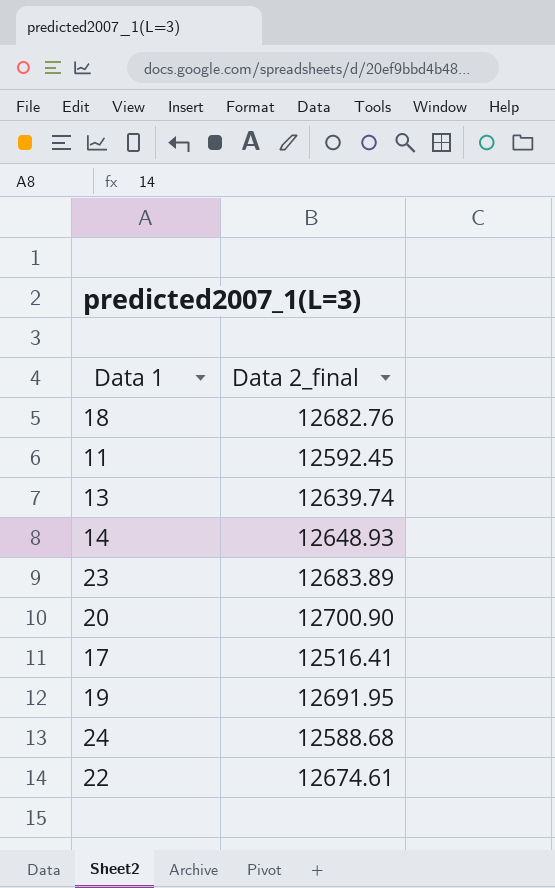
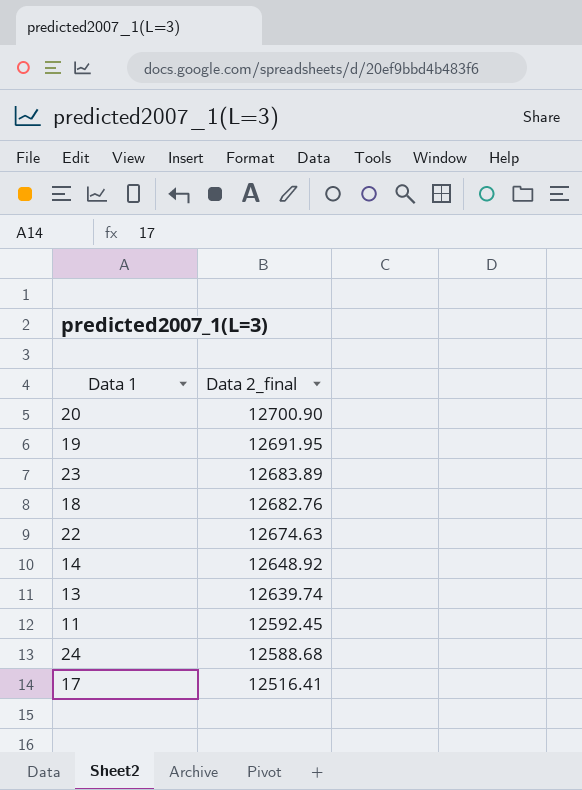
row order: none -> Data 2_final descending
22 | Data 2_final: 12674.61 -> 12674.63
14 | Data 2_final: 12648.93 -> 12648.92

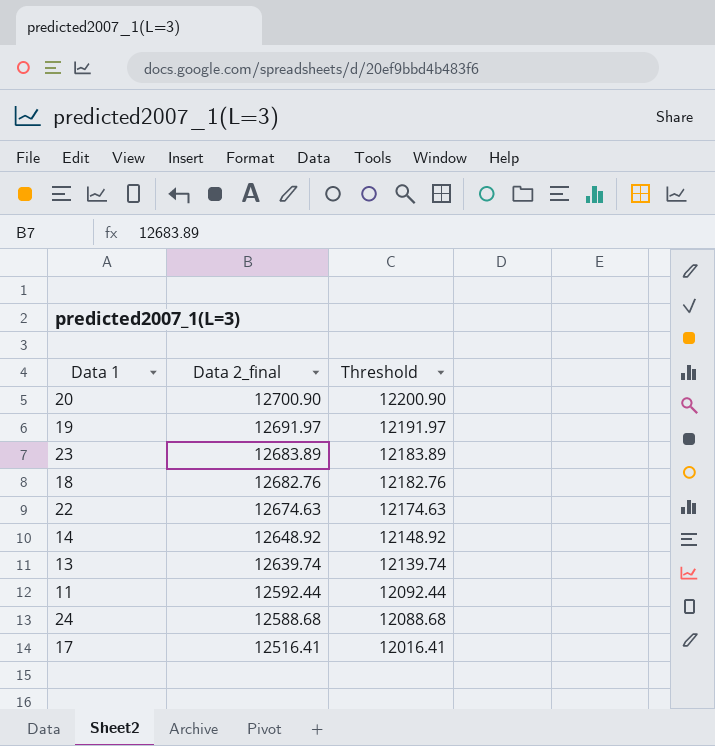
column Threshold | formula: none -> [Data 2_final] - 500
19 | Data 2_final: 12691.95 -> 12691.97
11 | Data 2_final: 12592.45 -> 12592.44

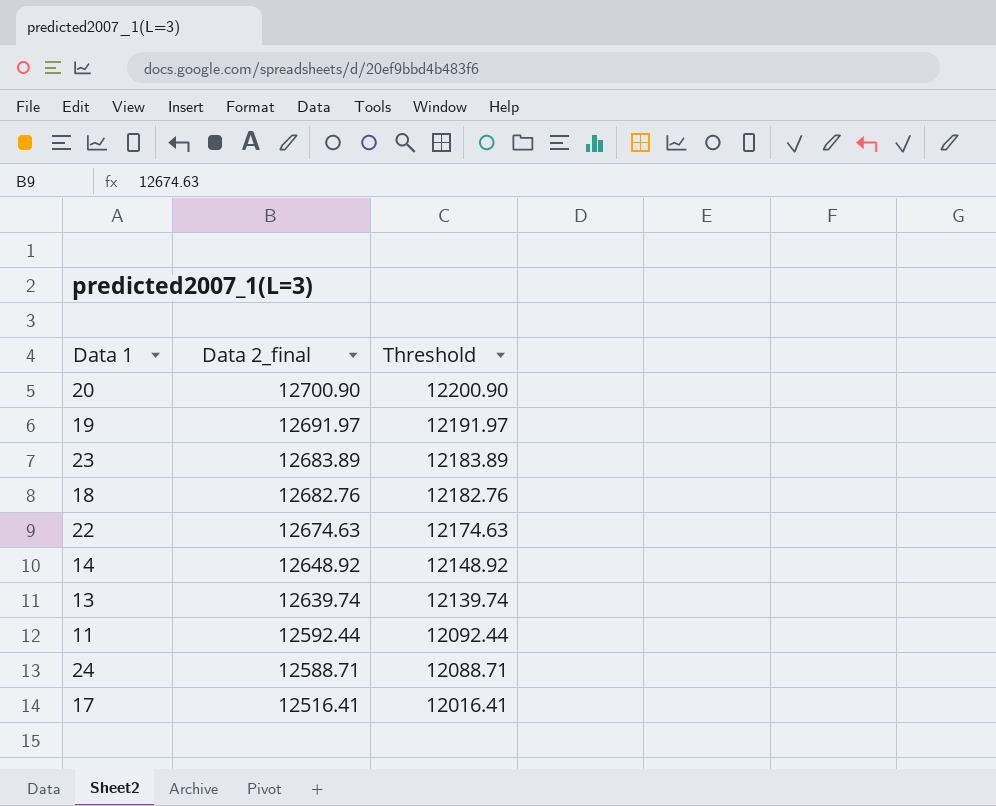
24 | Data 2_final: 12588.68 -> 12588.71
24 | Threshold: 12088.68 -> 12088.71

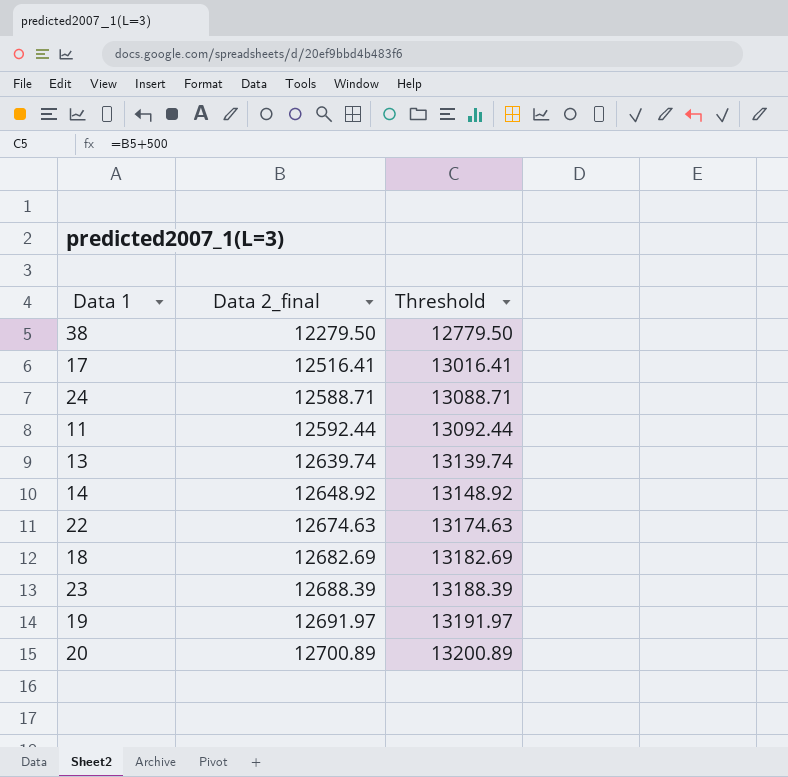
row order: Data 2_final descending -> Data 2_final ascending
column Threshold | formula: [Data 2_final] - 500 -> [Data 2_final] + 500
row 38: none -> 12279.50 | 12779.50
18 | Data 2_final: 12682.76 -> 12682.69
23 | Data 2_final: 12683.89 -> 12688.39
20 | Data 2_final: 12700.90 -> 12700.89

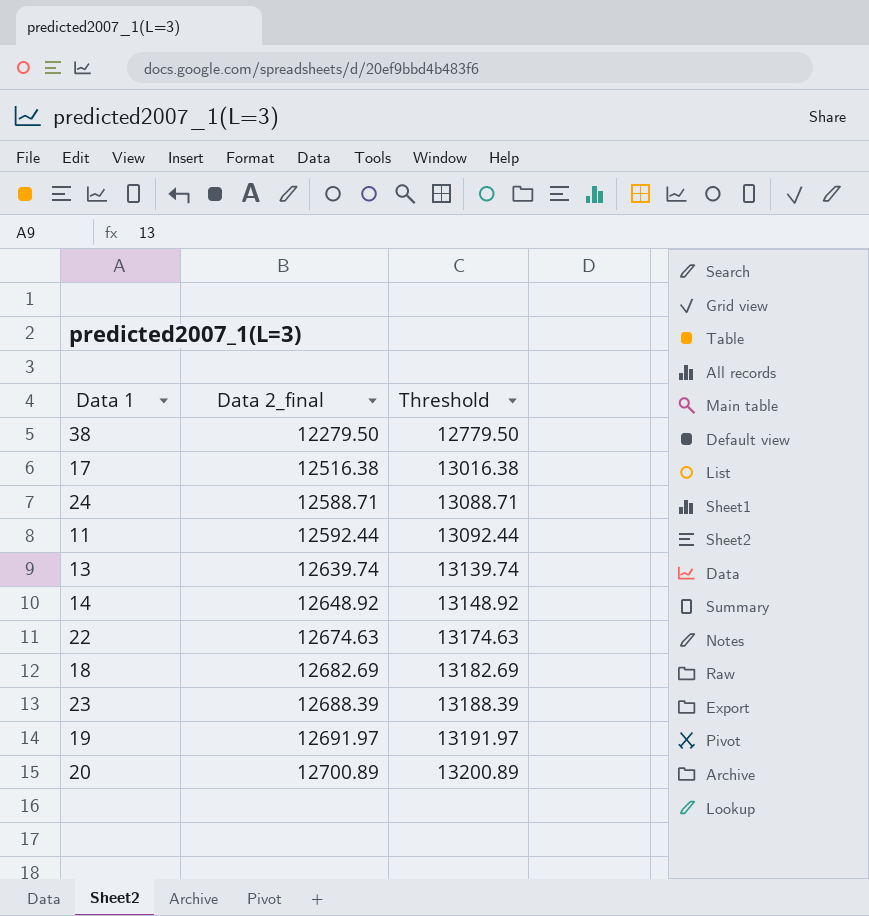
17 | Data 2_final: 12516.41 -> 12516.38
17 | Threshold: 13016.41 -> 13016.38

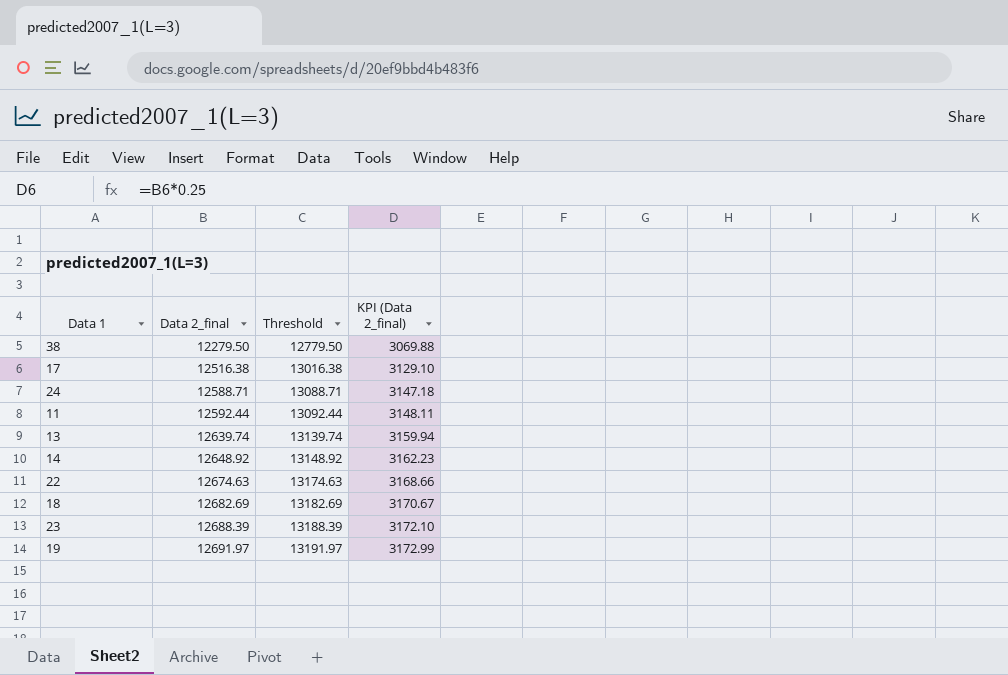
column KPI (Data 2_final) | formula: none -> [Data 2_final] * 0.25
row 20: 12700.89 | 13200.89 -> none

